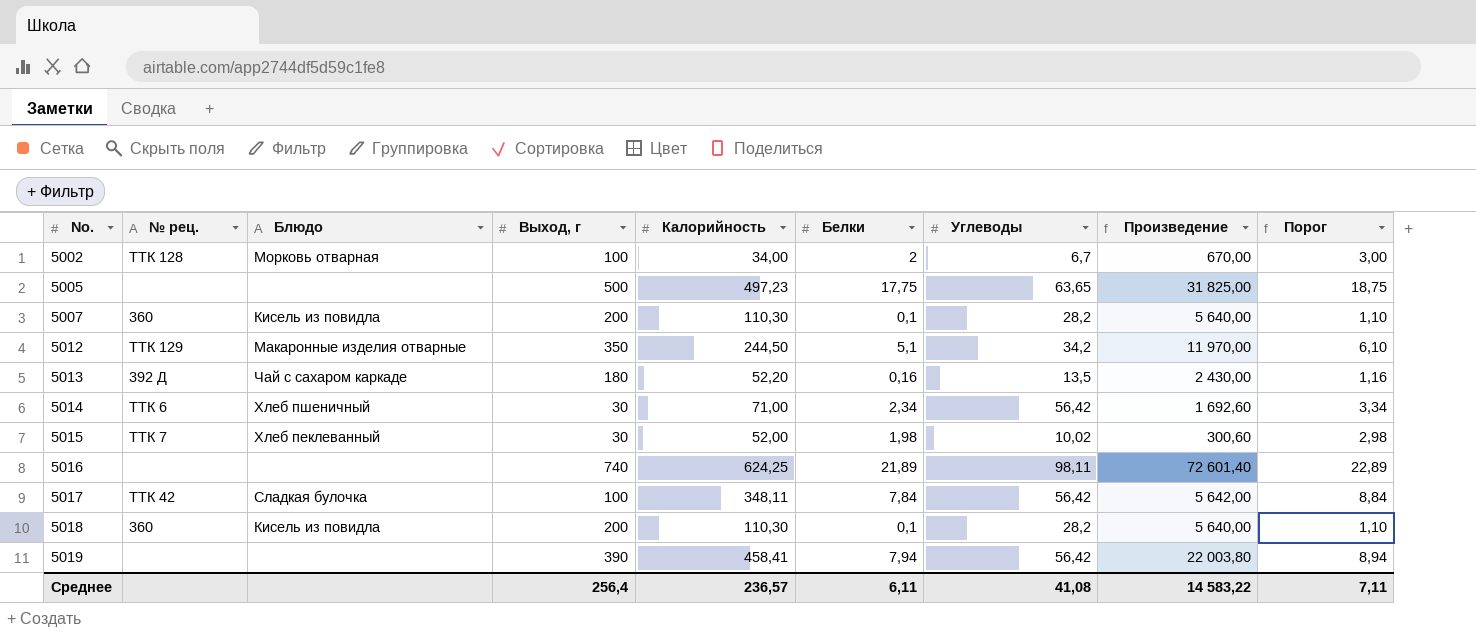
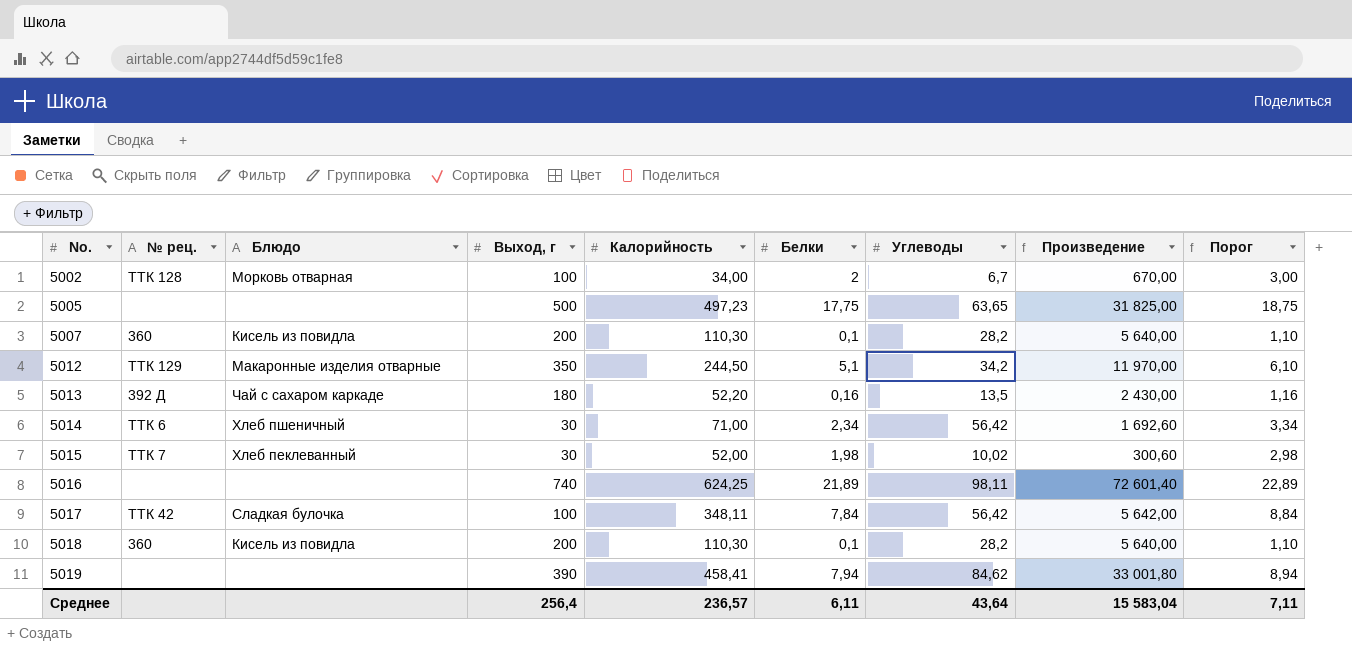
5019 | Углеводы: 56,42 -> 84,62
5019 | Произведение: 22 003,80 -> 33 001,80
Среднее | Углеводы: 41,08 -> 43,64
Среднее | Произведение: 14 583,22 -> 15 583,04

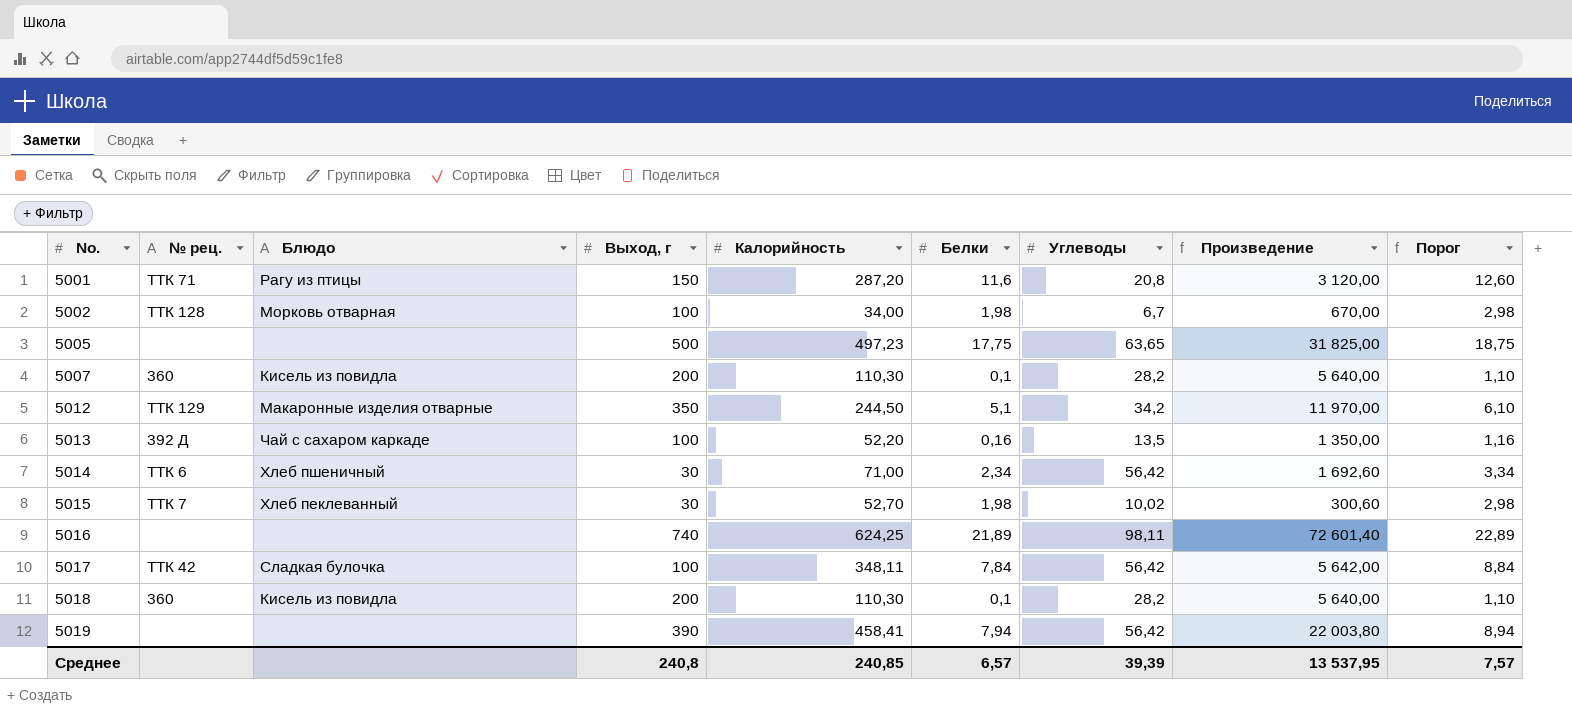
row 5001: none -> ТТК 71 | Рагу из птицы | 150 | 287,20 | 11,6 | 20,8 | 3 120,00 | 12,60
5002 | Белки: 2 -> 1,98
5002 | Порог: 3,00 -> 2,98
5013 | Выход, г: 180 -> 100
5013 | Произведение: 2 430,00 -> 1 350,00
5015 | Калорийность: 52,00 -> 52,70
5019 | Углеводы: 84,62 -> 56,42
5019 | Произведение: 33 001,80 -> 22 003,80
Среднее | Выход, г: 256,4 -> 240,8
Среднее | Калорийность: 236,57 -> 240,85
Среднее | Белки: 6,11 -> 6,57
Среднее | Углеводы: 43,64 -> 39,39
Среднее | Произведение: 15 583,04 -> 13 537,95
Среднее | Порог: 7,11 -> 7,57

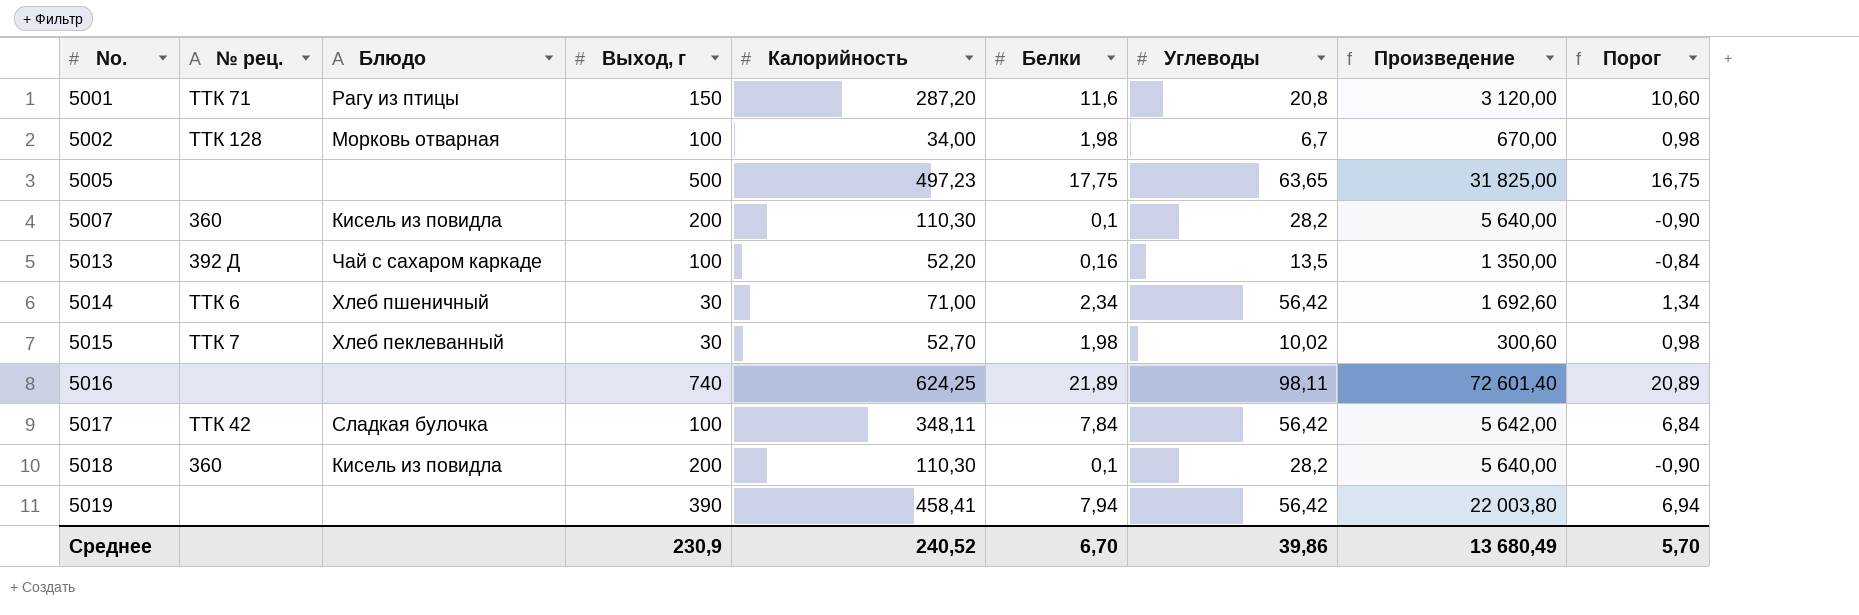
column Порог | formula: [Белки] + 1 -> [Белки] - 1
row 5012: ТТК 129 | Макаронные изделия отварные | 350 | 244,50 | 5,1 | 34,2 | 11 970,00 | 6,10 -> none
Среднее | Выход, г: 240,8 -> 230,9
Среднее | Калорийность: 240,85 -> 240,52
Среднее | Белки: 6,57 -> 6,70
Среднее | Углеводы: 39,39 -> 39,86
Среднее | Произведение: 13 537,95 -> 13 680,49
Среднее | Порог: 7,57 -> 5,70

